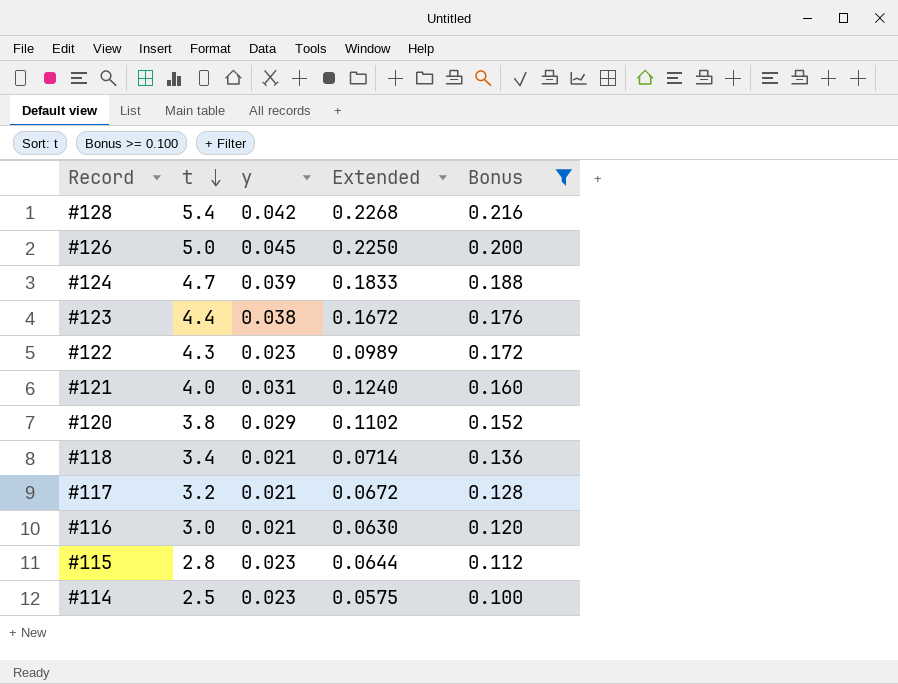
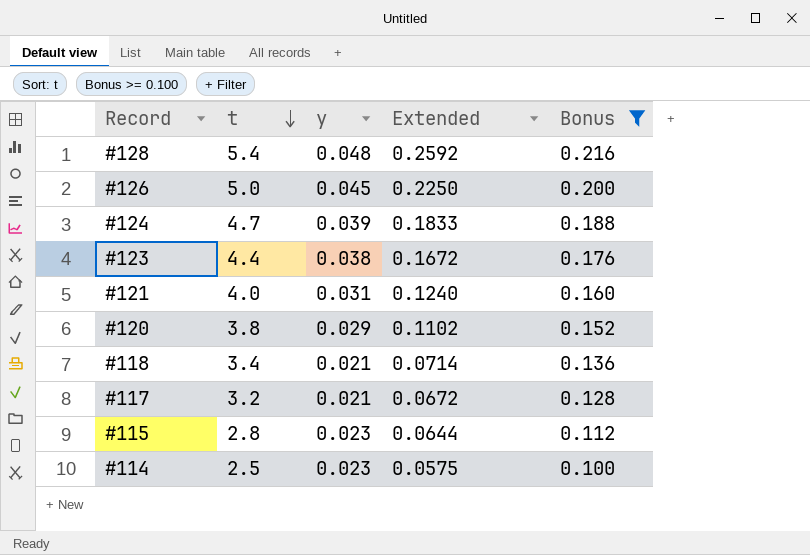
row #122: 4.3 | 0.023 | 0.0989 | 0.172 -> none
row #116: 3.0 | 0.021 | 0.0630 | 0.120 -> none
#128 | y: 0.042 -> 0.048
#128 | Extended: 0.2268 -> 0.2592

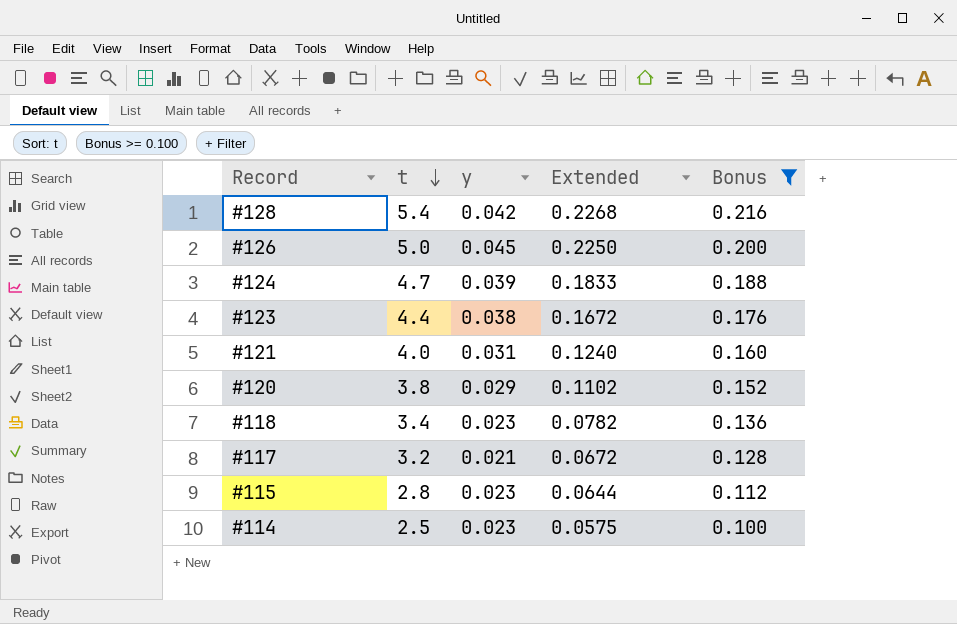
#128 | y: 0.048 -> 0.042
#128 | Extended: 0.2592 -> 0.2268
#118 | y: 0.021 -> 0.023
#118 | Extended: 0.0714 -> 0.0782

